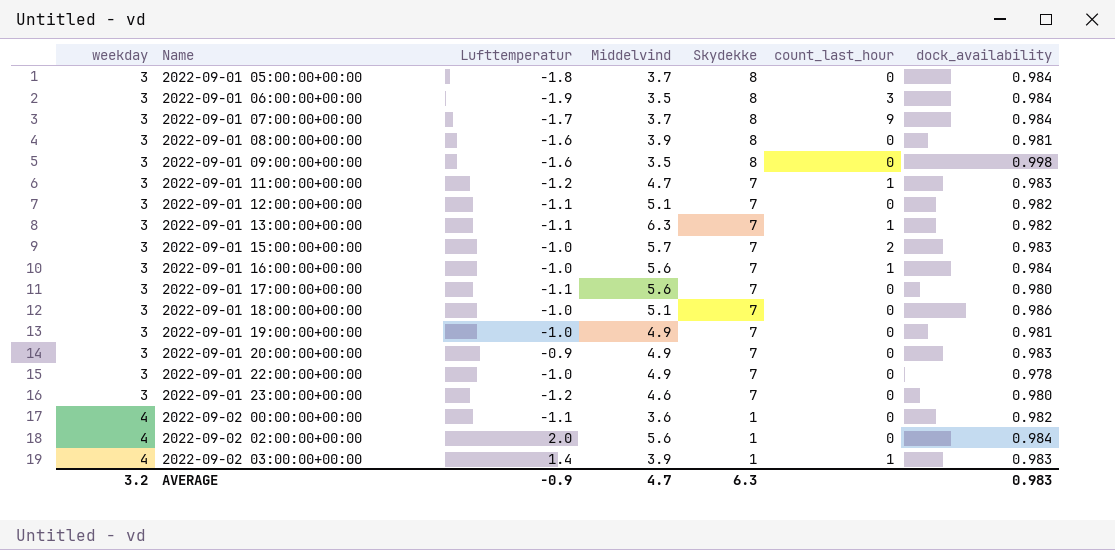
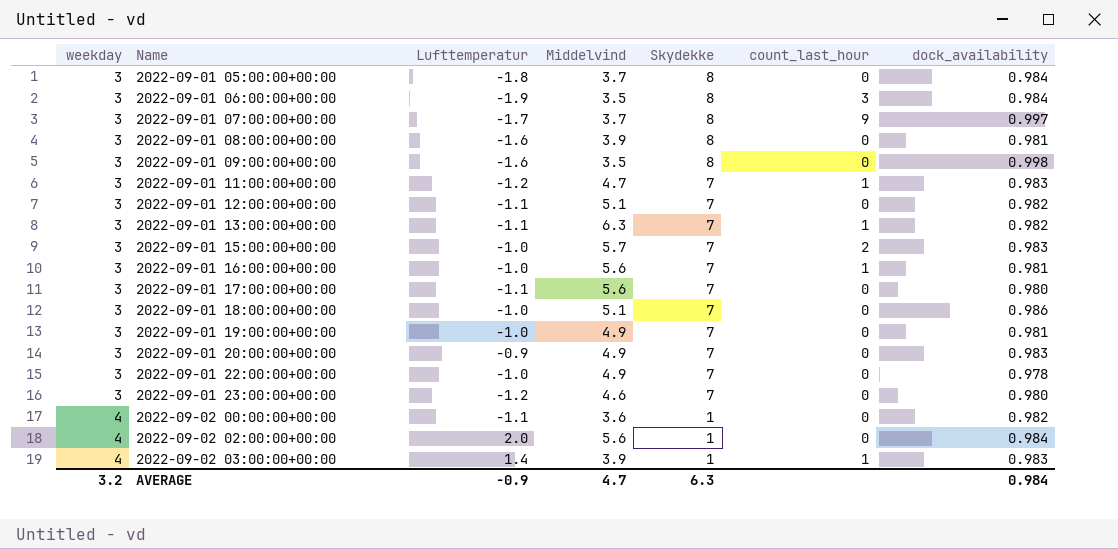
2022-09-01 07:00:00+00:00 | dock_availability: 0.984 -> 0.997
2022-09-01 16:00:00+00:00 | dock_availability: 0.984 -> 0.981
AVERAGE | dock_availability: 0.983 -> 0.984

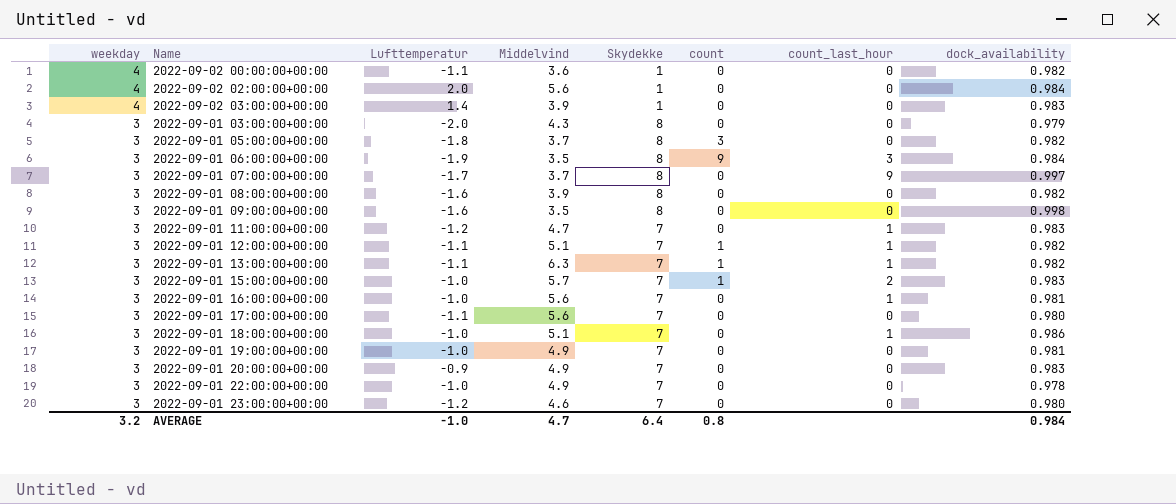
row order: weekday ascending -> weekday descending
column count | position: none -> 6
2022-09-02 03:00:00+00:00 | count_last_hour: 1 -> 0
row 2022-09-01 03:00:00+00:00: none -> 3 | -2.0 | 4.3 | 8 | 0 | 0 | 0.979
2022-09-01 05:00:00+00:00 | dock_availability: 0.984 -> 0.982
2022-09-01 08:00:00+00:00 | dock_availability: 0.981 -> 0.982
2022-09-01 12:00:00+00:00 | count_last_hour: 0 -> 1
2022-09-01 18:00:00+00:00 | count_last_hour: 0 -> 1
AVERAGE | Lufttemperatur: -0.9 -> -1.0
AVERAGE | Skydekke: 6.3 -> 6.4

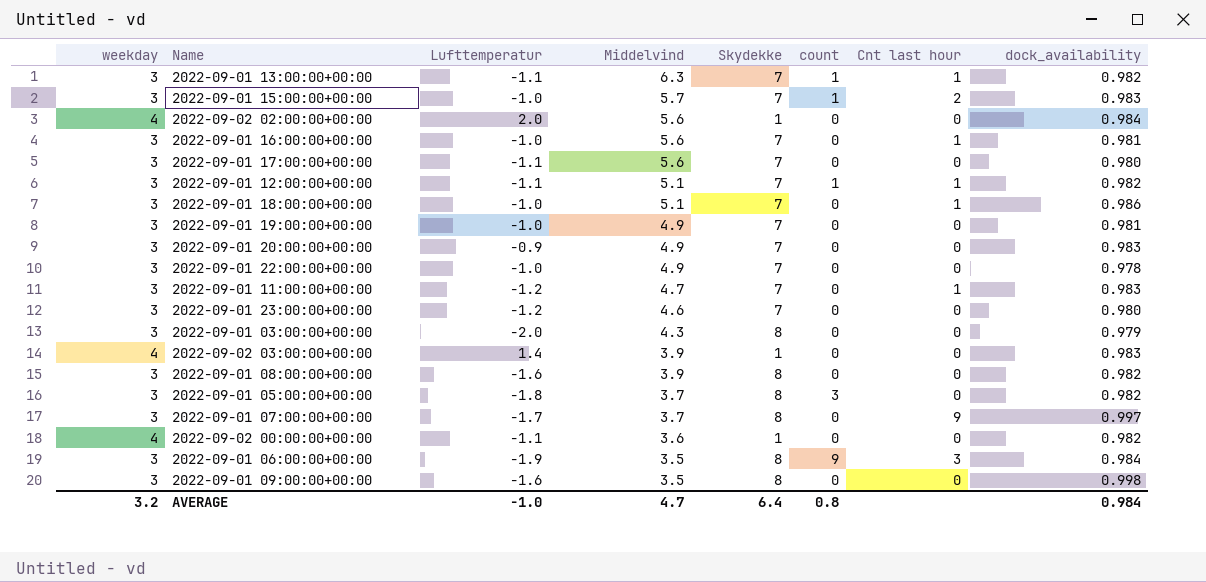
row order: weekday descending -> Middelvind descending
column name: count_last_hour -> Cnt last hour

